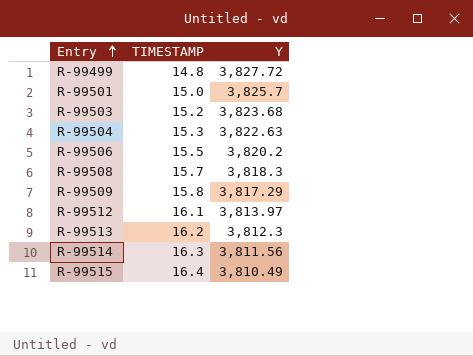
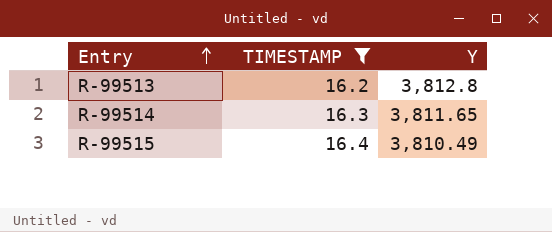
filter: none -> TIMESTAMP >= 16.2
R-99513 | Y: 3,812.3 -> 3,812.8
R-99514 | Y: 3,811.56 -> 3,811.65

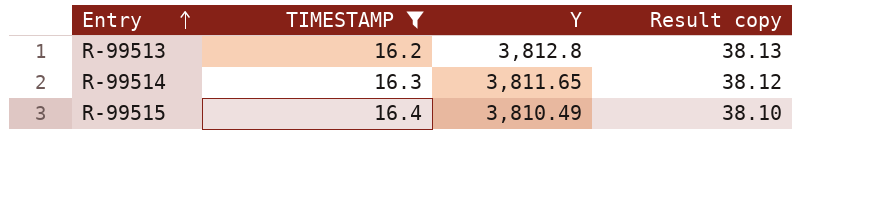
column Result copy | formula: none -> [Y] * 0.01

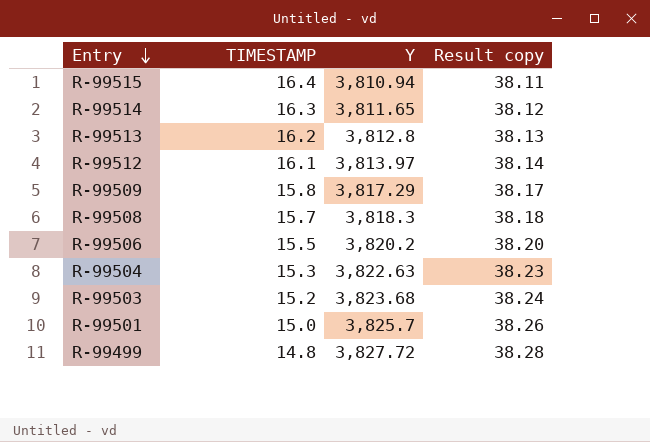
filter: TIMESTAMP >= 16.2 -> none
row order: Entry ascending -> Entry descending
R-99515 | Y: 3,810.49 -> 3,810.94
R-99515 | Result copy: 38.10 -> 38.11

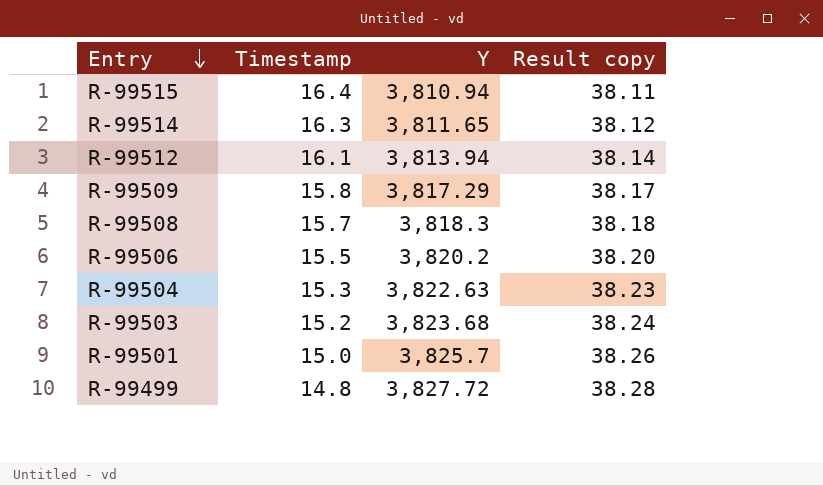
column name: TIMESTAMP -> Timestamp
row R-99513: 16.2 | 3,812.8 | 38.13 -> none
R-99512 | Y: 3,813.97 -> 3,813.94

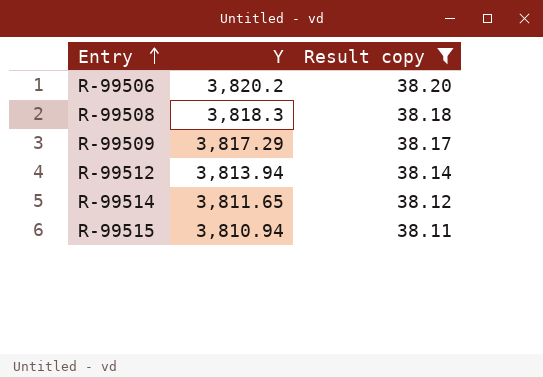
filter: none -> Result copy <= 38.20
row order: Entry descending -> Entry ascending
column Timestamp | position: 2 -> none

